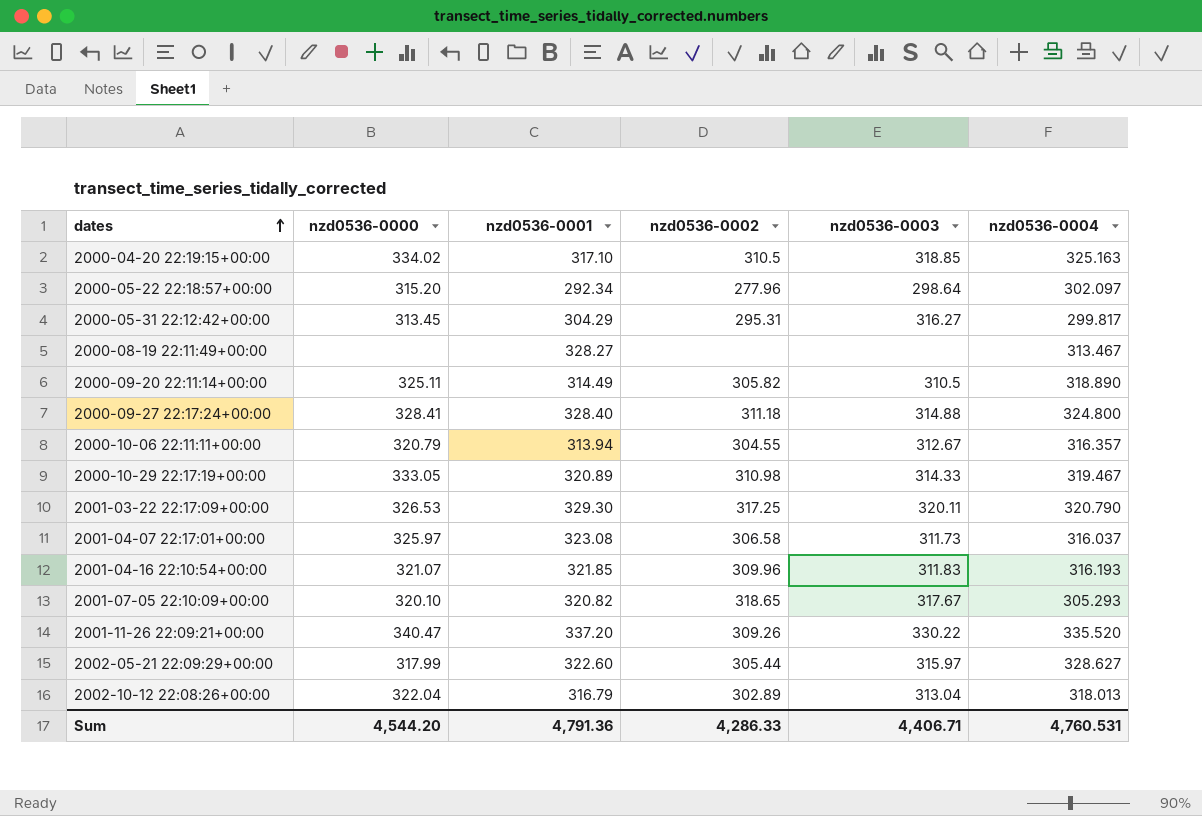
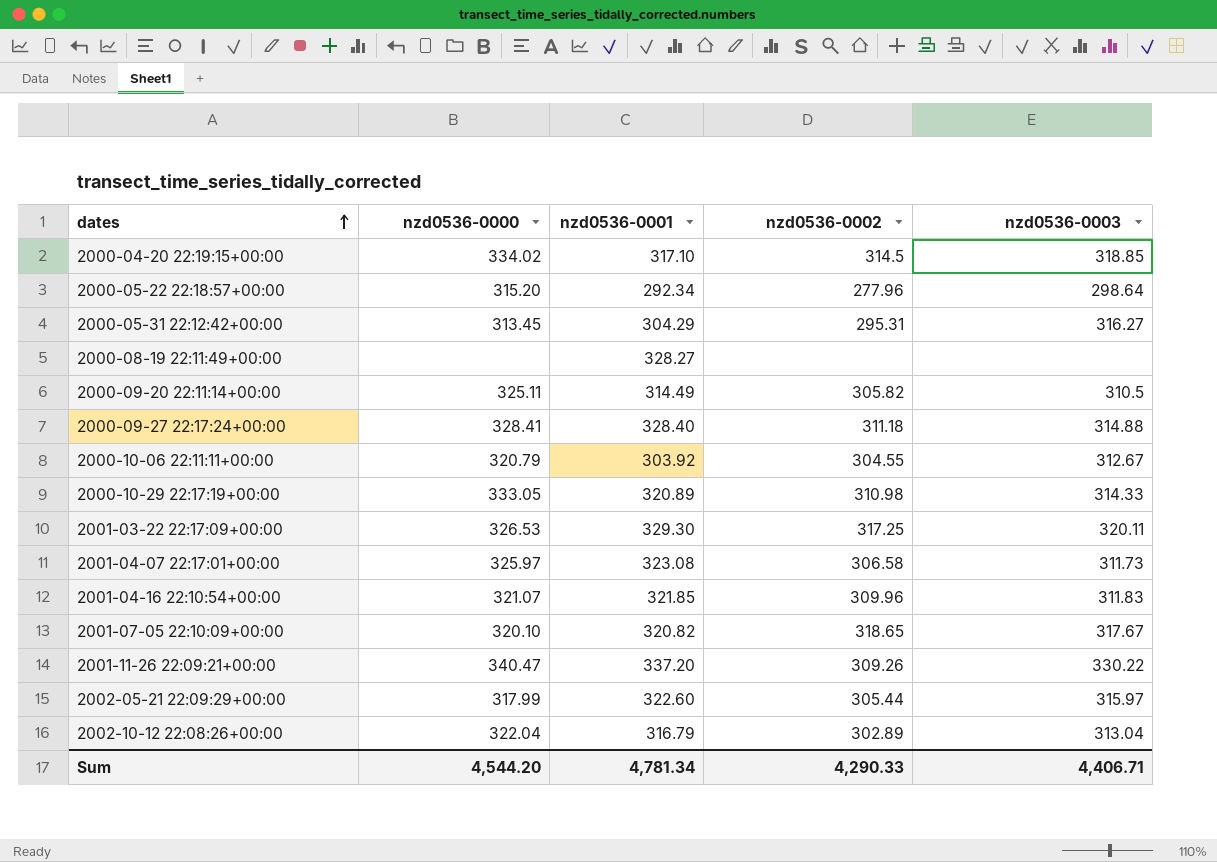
column nzd0536-0004 | position: 6 -> none
2000-04-20 22:19:15+00:00 | nzd0536-0002: 310.5 -> 314.5
2000-10-06 22:11:11+00:00 | nzd0536-0001: 313.94 -> 303.92
Sum | nzd0536-0001: 4,791.36 -> 4,781.34
Sum | nzd0536-0002: 4,286.33 -> 4,290.33

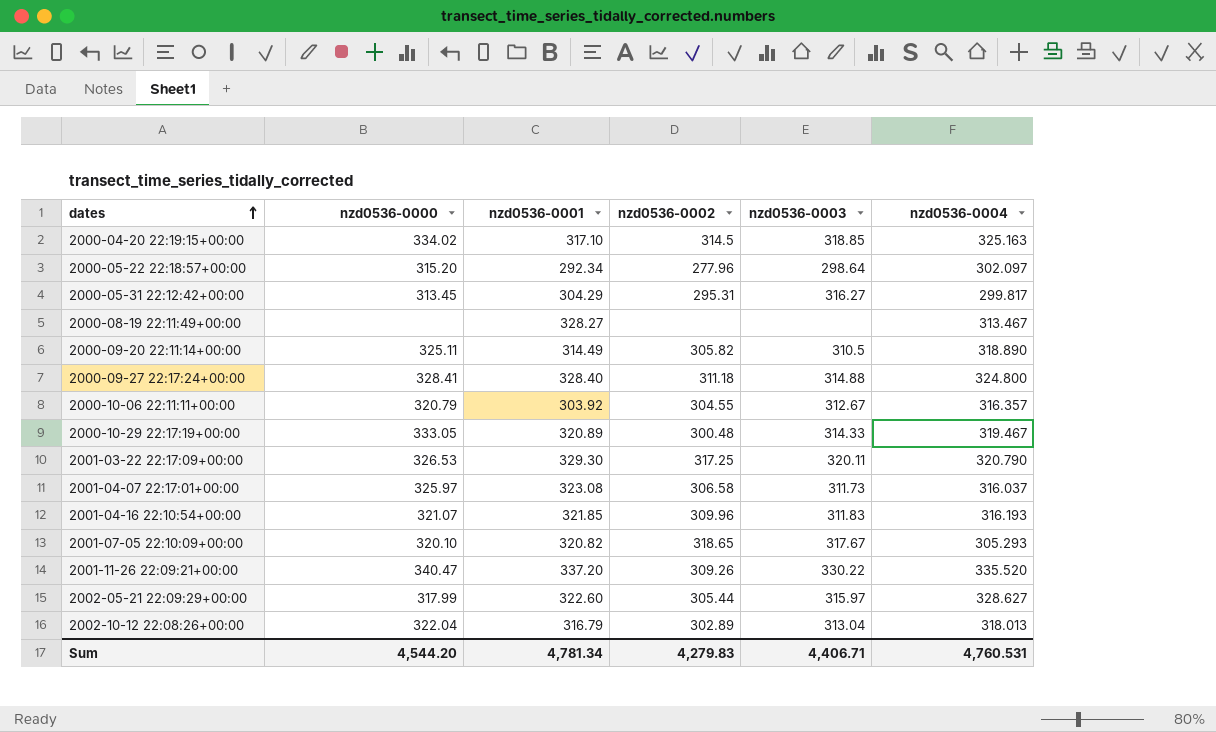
column nzd0536-0004 | position: none -> 6
2000-10-29 22:17:19+00:00 | nzd0536-0002: 310.98 -> 300.48
Sum | nzd0536-0002: 4,290.33 -> 4,279.83

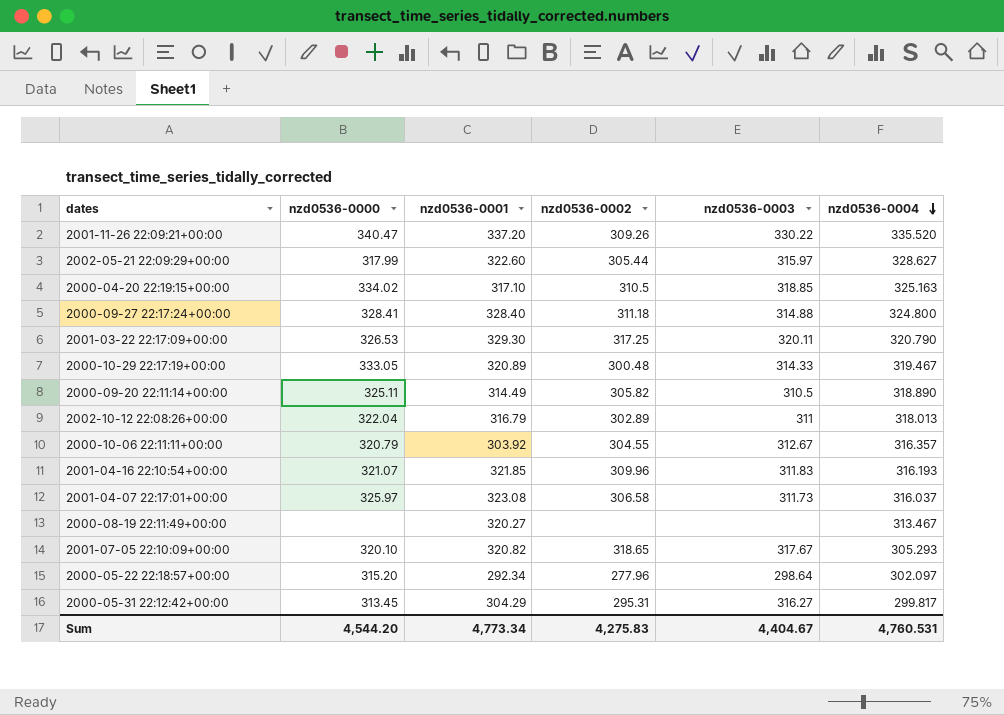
row order: dates ascending -> nzd0536-0004 descending
2000-04-20 22:19:15+00:00 | nzd0536-0002: 314.5 -> 310.5
2002-10-12 22:08:26+00:00 | nzd0536-0003: 313.04 -> 311
2000-08-19 22:11:49+00:00 | nzd0536-0001: 328.27 -> 320.27
Sum | nzd0536-0001: 4,781.34 -> 4,773.34
Sum | nzd0536-0002: 4,279.83 -> 4,275.83
Sum | nzd0536-0003: 4,406.71 -> 4,404.67

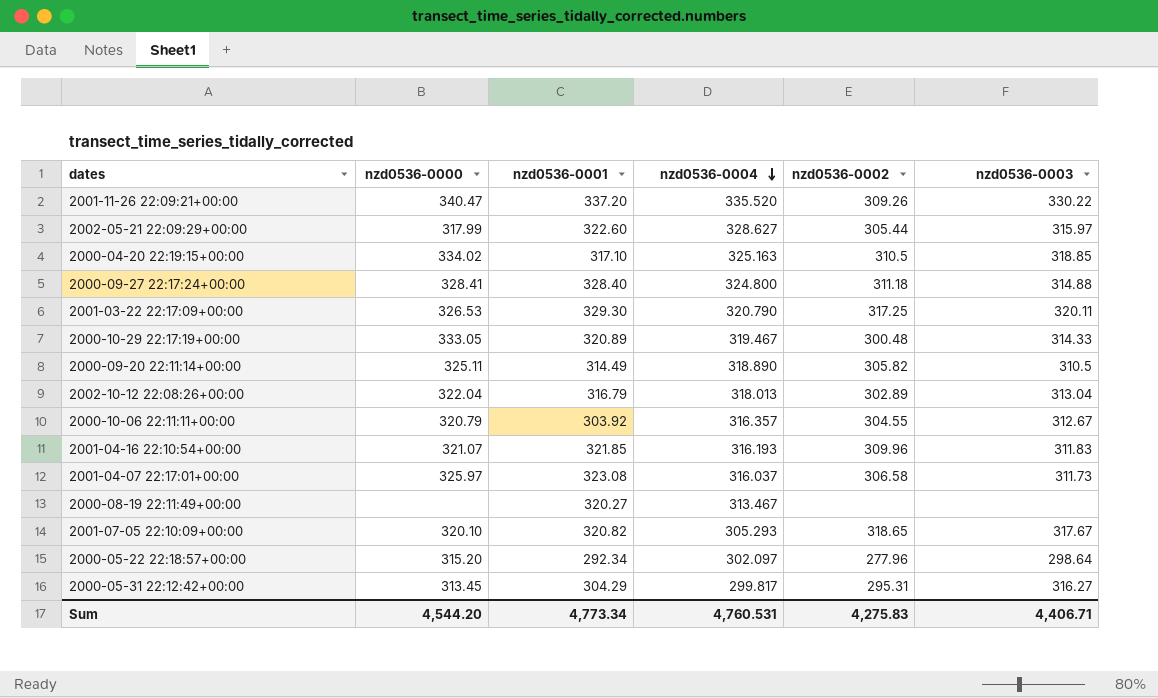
column nzd0536-0004 | position: 6 -> 4
2002-10-12 22:08:26+00:00 | nzd0536-0003: 311 -> 313.04
Sum | nzd0536-0003: 4,404.67 -> 4,406.71

